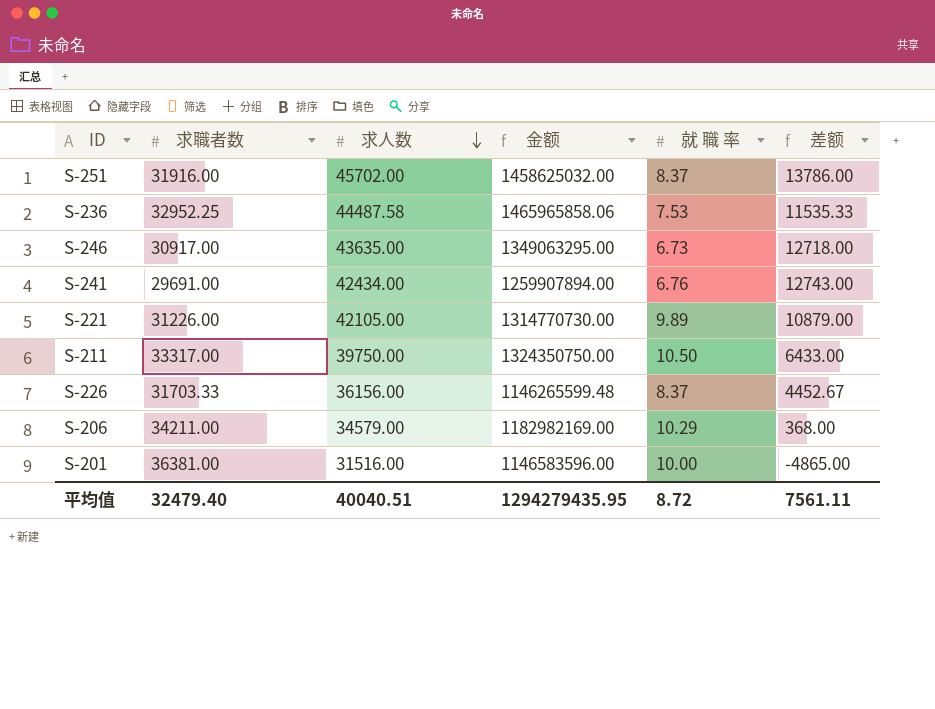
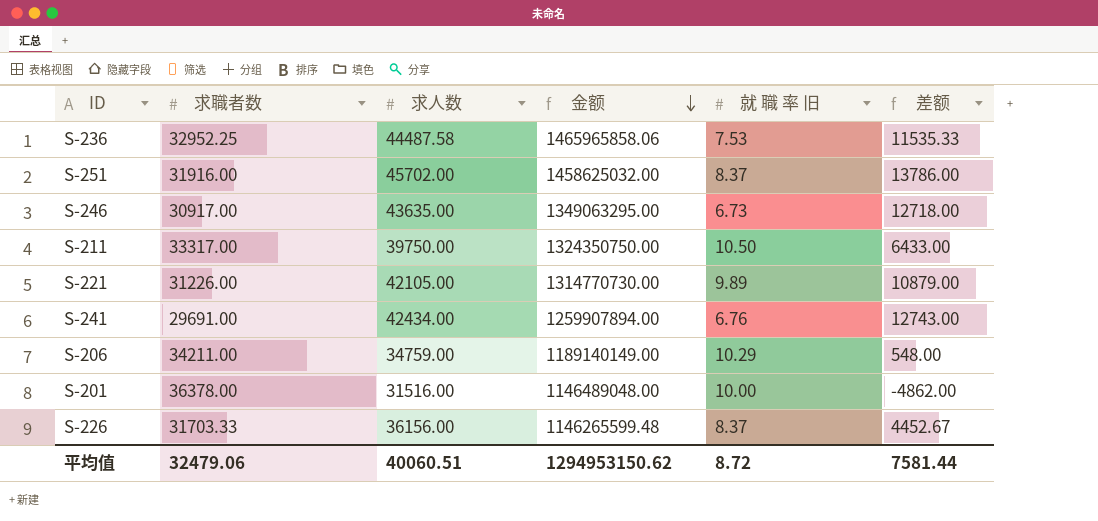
row order: 求人数 descending -> 金额 descending
column name: 就 職 率 -> 就 職 率 旧
S-206 | 求人数: 34579.00 -> 34759.00
S-206 | 金额: 1182982169.00 -> 1189140149.00
S-206 | 差额: 368.00 -> 548.00
S-201 | 求職者数: 36381.00 -> 36378.00
S-201 | 金额: 1146583596.00 -> 1146489048.00
S-201 | 差额: -4865.00 -> -4862.00
平均值 | 求職者数: 32479.40 -> 32479.06
平均值 | 求人数: 40040.51 -> 40060.51
平均值 | 金额: 1294279435.95 -> 1294953150.62
平均值 | 差额: 7561.11 -> 7581.44

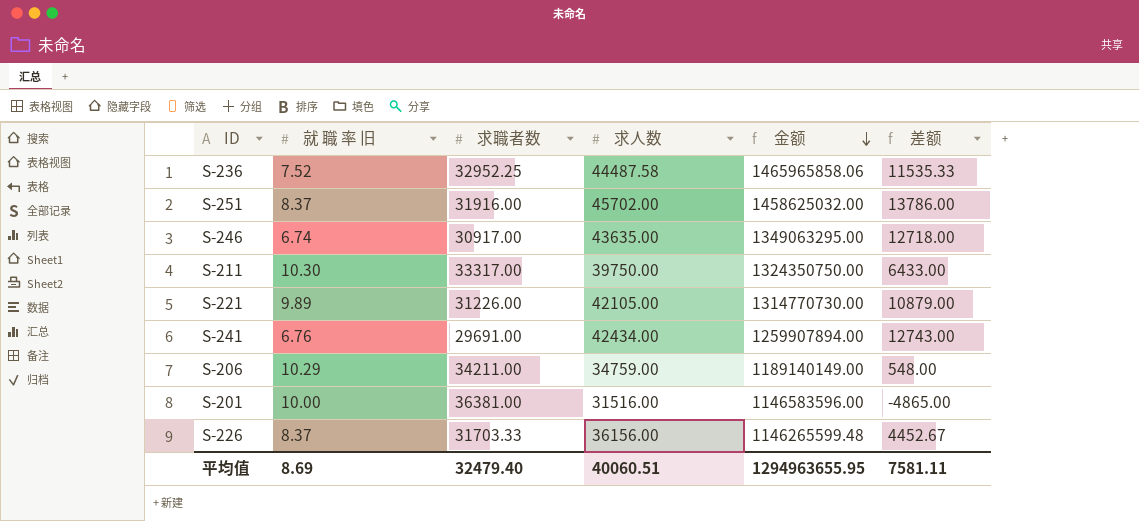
column 就 職 率 旧 | position: 5 -> 2
S-236 | 就 職 率 旧: 7.53 -> 7.52
S-246 | 就 職 率 旧: 6.73 -> 6.74
S-211 | 就 職 率 旧: 10.50 -> 10.30
S-201 | 求職者数: 36378.00 -> 36381.00
S-201 | 金额: 1146489048.00 -> 1146583596.00
S-201 | 差额: -4862.00 -> -4865.00
平均值 | 就 職 率 旧: 8.72 -> 8.69
平均值 | 求職者数: 32479.06 -> 32479.40
平均值 | 金额: 1294953150.62 -> 1294963655.95
平均值 | 差额: 7581.44 -> 7581.11

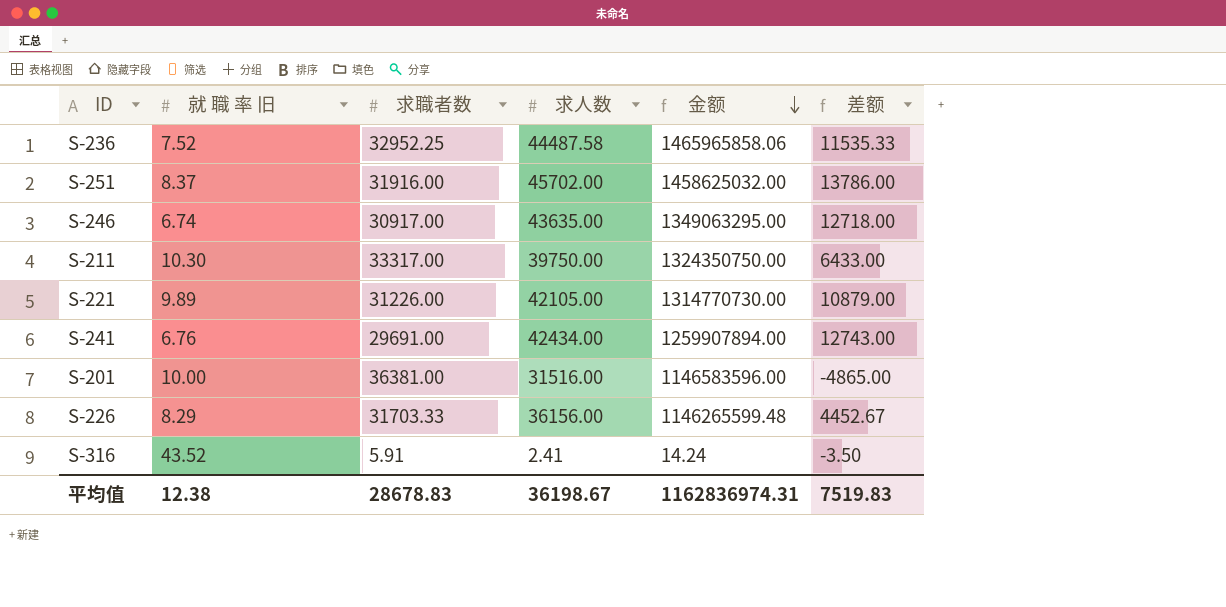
row S-206: 10.29 | 34211.00 | 34759.00 | 1189140149.00 | 548.00 -> none
S-226 | 就 職 率 旧: 8.37 -> 8.29
row S-316: none -> 43.52 | 5.91 | 2.41 | 14.24 | -3.50
平均值 | 就 職 率 旧: 8.69 -> 12.38
平均值 | 求職者数: 32479.40 -> 28678.83
平均值 | 求人数: 40060.51 -> 36198.67
平均值 | 金额: 1294963655.95 -> 1162836974.31
平均值 | 差额: 7581.11 -> 7519.83

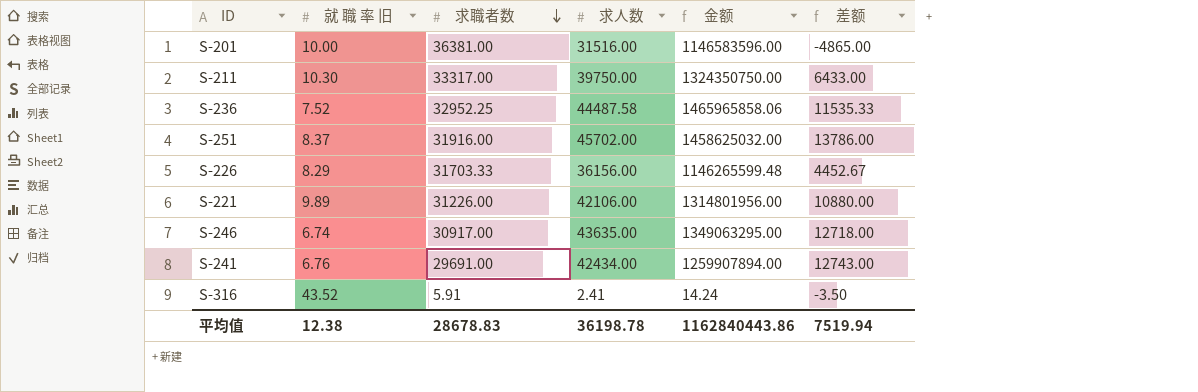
row order: 金额 descending -> 求職者数 descending
S-221 | 求人数: 42105.00 -> 42106.00
S-221 | 金额: 1314770730.00 -> 1314801956.00
S-221 | 差额: 10879.00 -> 10880.00
平均值 | 求人数: 36198.67 -> 36198.78
平均值 | 金额: 1162836974.31 -> 1162840443.86
平均值 | 差额: 7519.83 -> 7519.94

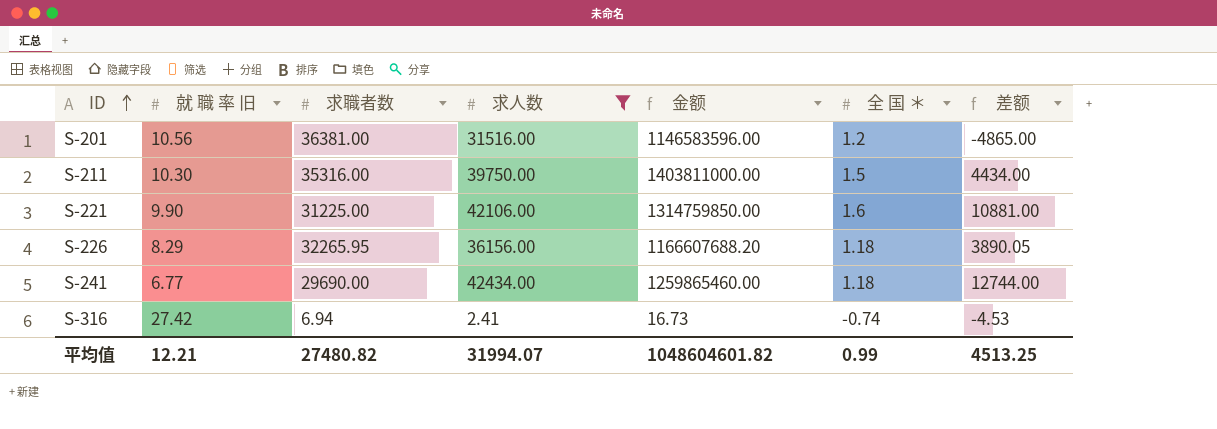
filter: none -> 求人数 <= 42434.00
row order: 求職者数 descending -> ID ascending
column 全 国 ＊ | position: none -> 6
S-201 | 就 職 率 旧: 10.00 -> 10.56
S-211 | 求職者数: 33317.00 -> 35316.00
S-211 | 金额: 1324350750.00 -> 1403811000.00
S-211 | 差额: 6433.00 -> 4434.00
S-221 | 就 職 率 旧: 9.89 -> 9.90
S-221 | 求職者数: 31226.00 -> 31225.00
S-221 | 金额: 1314801956.00 -> 1314759850.00
S-221 | 差额: 10880.00 -> 10881.00
S-226 | 求職者数: 31703.33 -> 32265.95
S-226 | 金额: 1146265599.48 -> 1166607688.20
S-226 | 差额: 4452.67 -> 3890.05
S-241 | 就 職 率 旧: 6.76 -> 6.77
S-241 | 求職者数: 29691.00 -> 29690.00
S-241 | 金额: 1259907894.00 -> 1259865460.00
S-241 | 差额: 12743.00 -> 12744.00
S-316 | 就 職 率 旧: 43.52 -> 27.42
S-316 | 求職者数: 5.91 -> 6.94
S-316 | 金额: 14.24 -> 16.73
S-316 | 差额: -3.50 -> -4.53
平均值 | 就 職 率 旧: 12.38 -> 12.21
平均值 | 求職者数: 28678.83 -> 27480.82
平均值 | 求人数: 36198.78 -> 31994.07
平均值 | 金额: 1162840443.86 -> 1048604601.82
平均值 | 差额: 7519.94 -> 4513.25

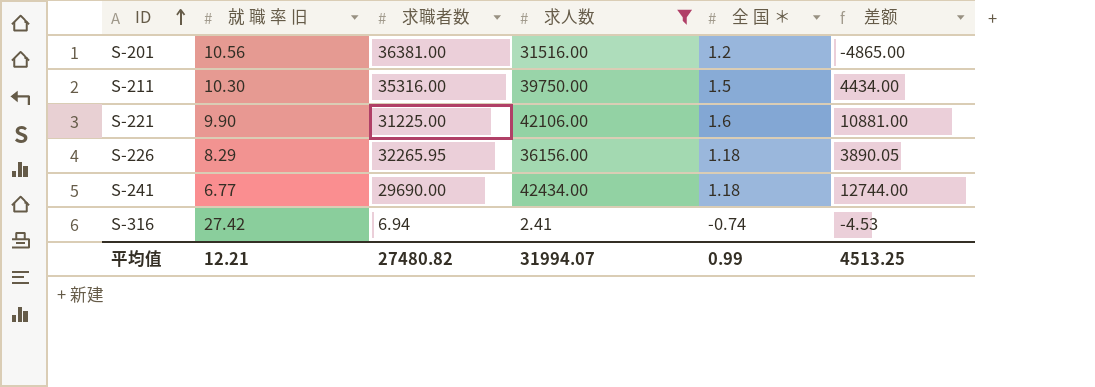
column 金额 | formula: [求職者数] * [求人数] -> none

